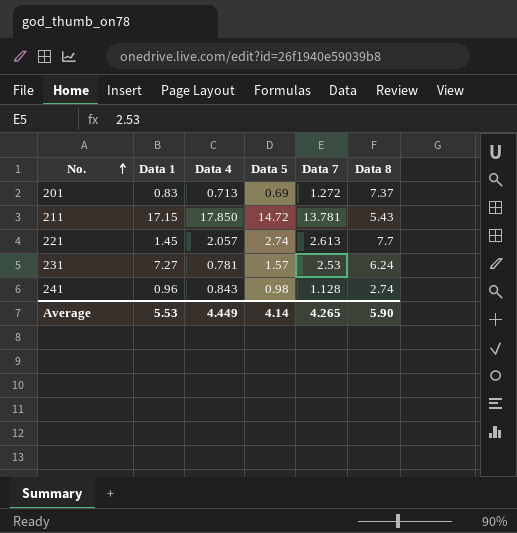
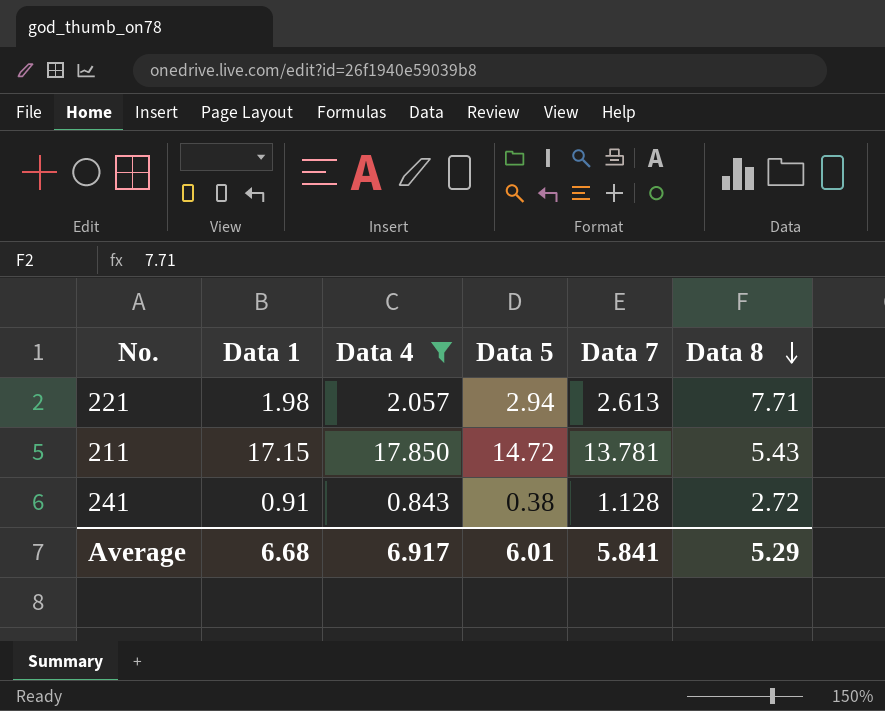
filter: none -> Data 4 >= 0.843
row order: No. ascending -> Data 8 descending
221 | Data 1: 1.45 -> 1.98
221 | Data 5: 2.74 -> 2.94
221 | Data 8: 7.7 -> 7.71
241 | Data 1: 0.96 -> 0.91
241 | Data 5: 0.98 -> 0.38
241 | Data 8: 2.74 -> 2.72
Average | Data 1: 5.53 -> 6.68
Average | Data 4: 4.449 -> 6.917
Average | Data 5: 4.14 -> 6.01
Average | Data 7: 4.265 -> 5.841
Average | Data 8: 5.90 -> 5.29

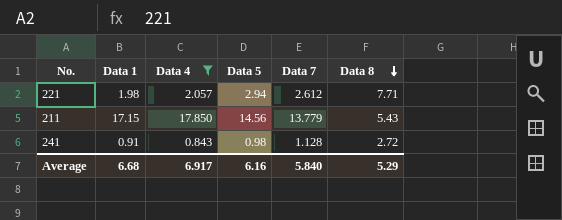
221 | Data 7: 2.613 -> 2.612
211 | Data 5: 14.72 -> 14.56
211 | Data 7: 13.781 -> 13.779
241 | Data 5: 0.38 -> 0.98
Average | Data 5: 6.01 -> 6.16
Average | Data 7: 5.841 -> 5.840

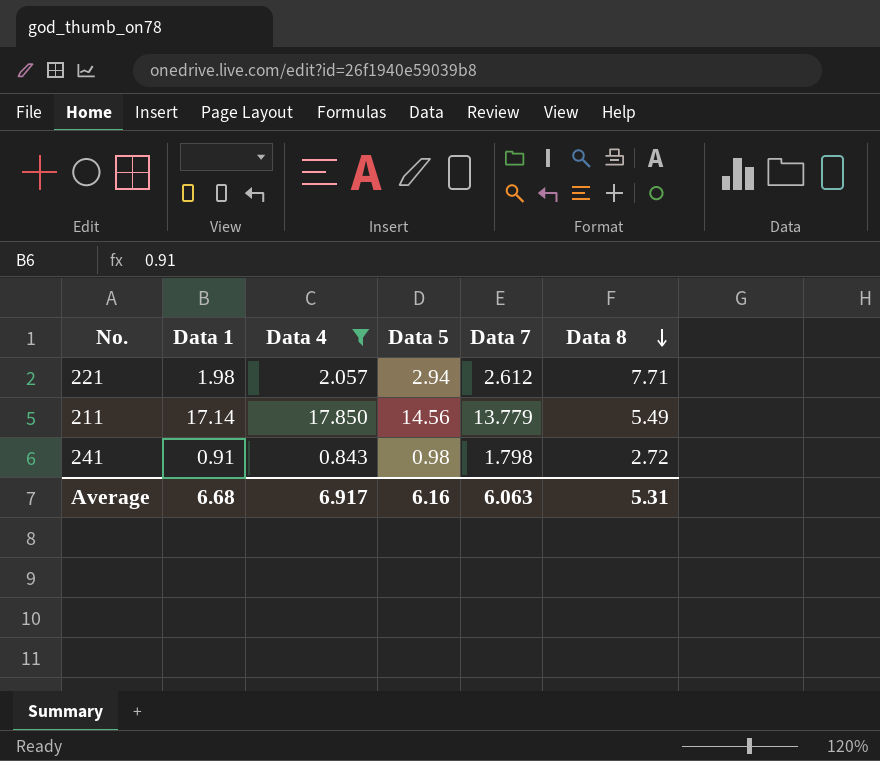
211 | Data 1: 17.15 -> 17.14
211 | Data 8: 5.43 -> 5.49
241 | Data 7: 1.128 -> 1.798
Average | Data 7: 5.840 -> 6.063
Average | Data 8: 5.29 -> 5.31

